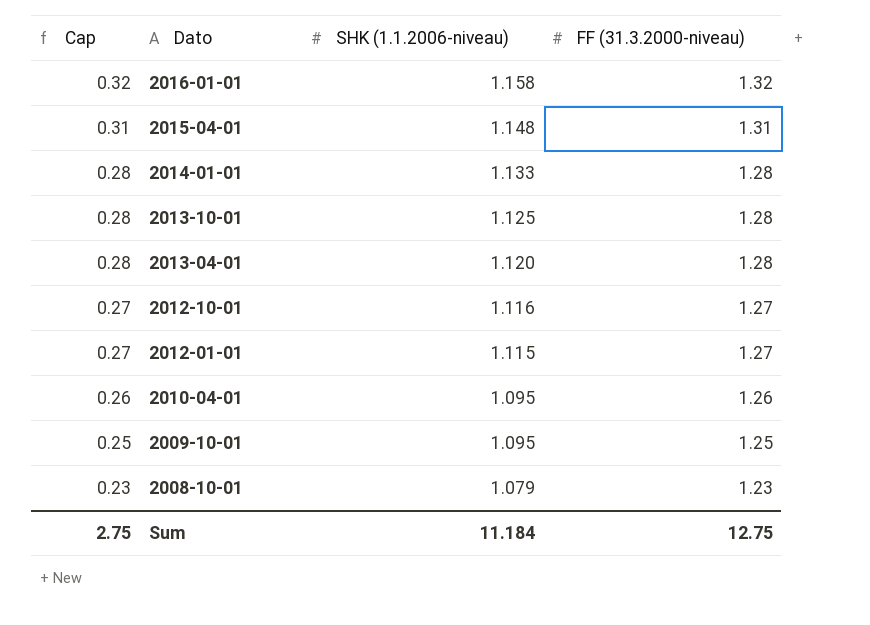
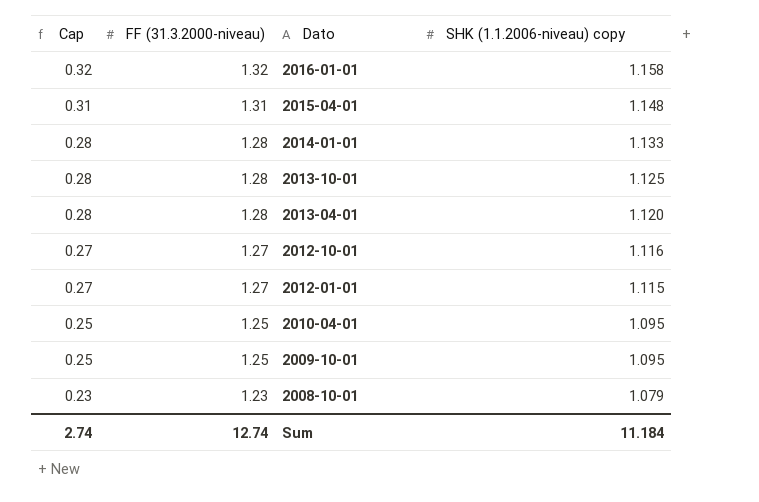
column FF (31.3.2000-niveau) | position: 4 -> 2
column name: SHK (1.1.2006-niveau) -> SHK (1.1.2006-niveau) copy
2010-04-01 | Cap: 0.26 -> 0.25
2010-04-01 | FF (31.3.2000-niveau): 1.26 -> 1.25
Sum | Cap: 2.75 -> 2.74
Sum | FF (31.3.2000-niveau): 12.75 -> 12.74

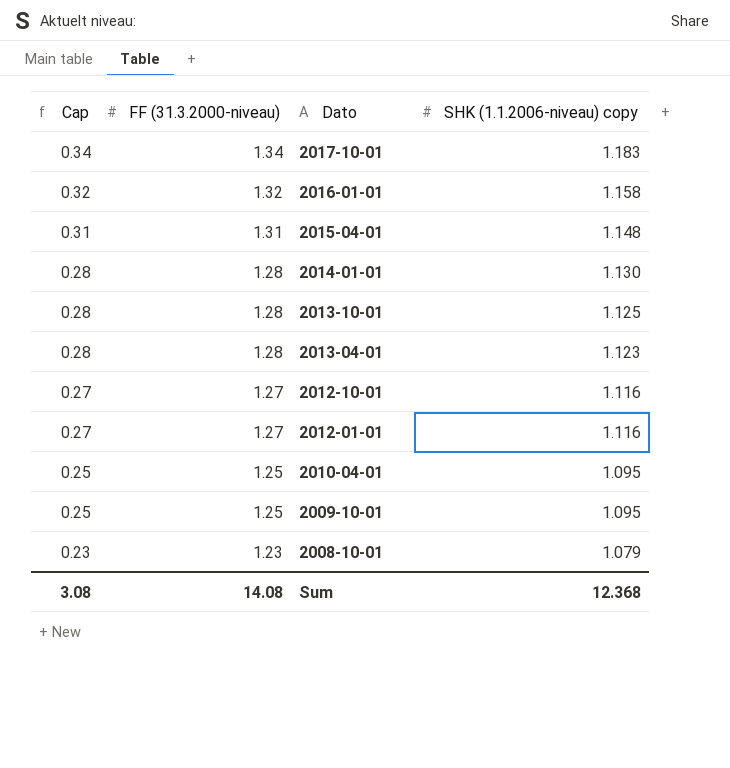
row 2017-10-01: none -> 0.34 | 1.34 | 1.183
2014-01-01 | SHK (1.1.2006-niveau) copy: 1.133 -> 1.130
2013-04-01 | SHK (1.1.2006-niveau) copy: 1.120 -> 1.123
2012-01-01 | SHK (1.1.2006-niveau) copy: 1.115 -> 1.116
Sum | Cap: 2.74 -> 3.08
Sum | FF (31.3.2000-niveau): 12.74 -> 14.08
Sum | SHK (1.1.2006-niveau) copy: 11.184 -> 12.368

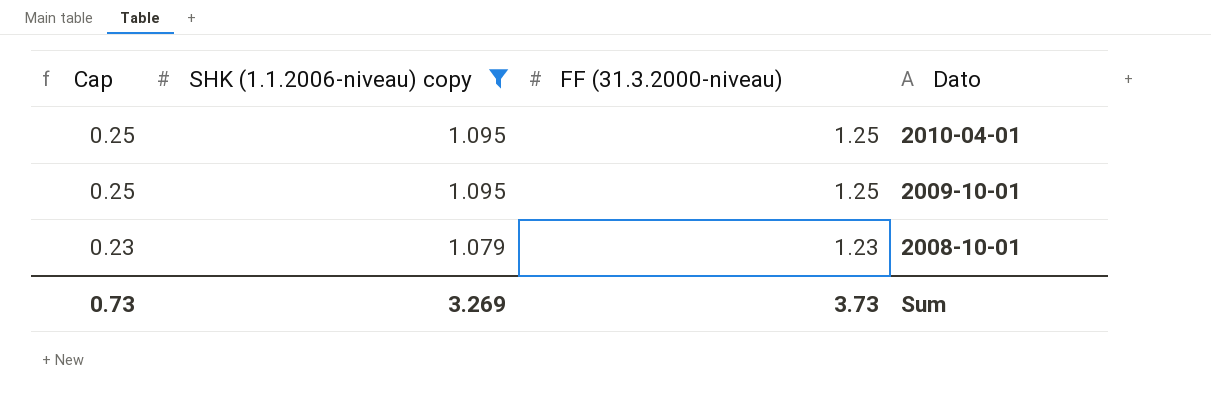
filter: none -> SHK (1.1.2006-niveau) copy <= 1.095
column SHK (1.1.2006-niveau) copy | position: 4 -> 2
Sum | Cap: 3.08 -> 0.73
Sum | SHK (1.1.2006-niveau) copy: 12.368 -> 3.269
Sum | FF (31.3.2000-niveau): 14.08 -> 3.73

